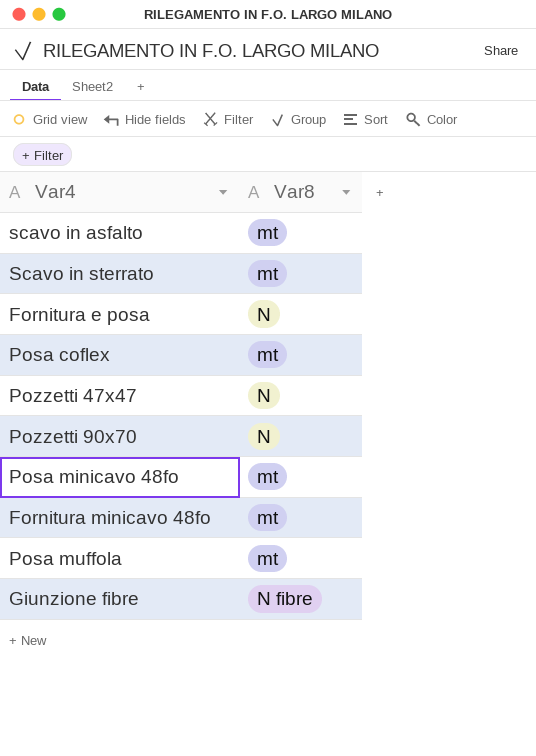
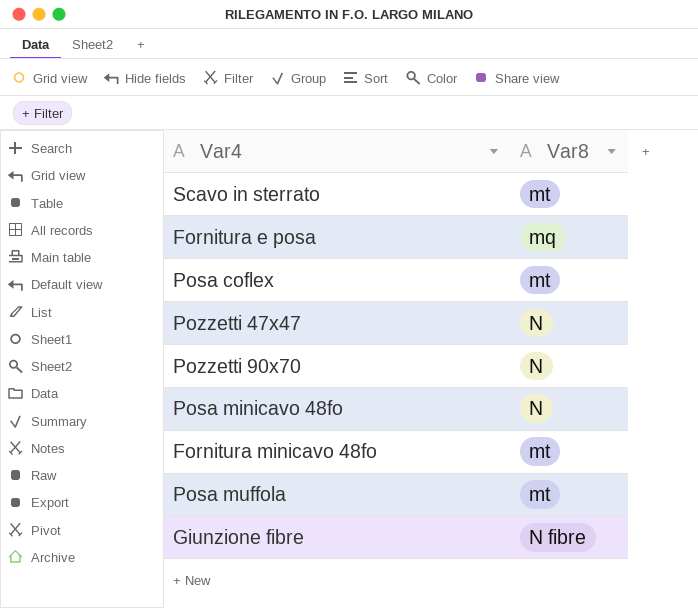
row scavo in asfalto: mt -> none
Fornitura e posa | Var8: N -> mq
Posa minicavo 48fo | Var8: mt -> N

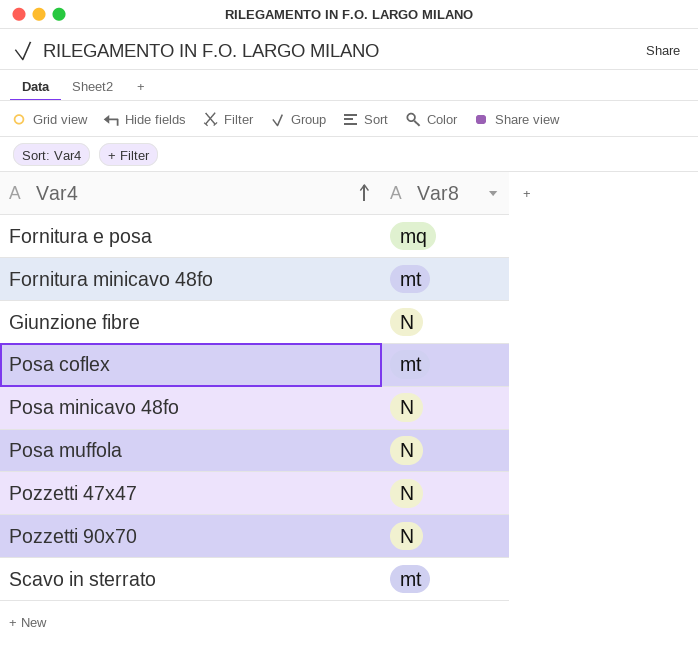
row order: none -> Var4 ascending
Giunzione fibre | Var8: N fibre -> N
Posa muffola | Var8: mt -> N

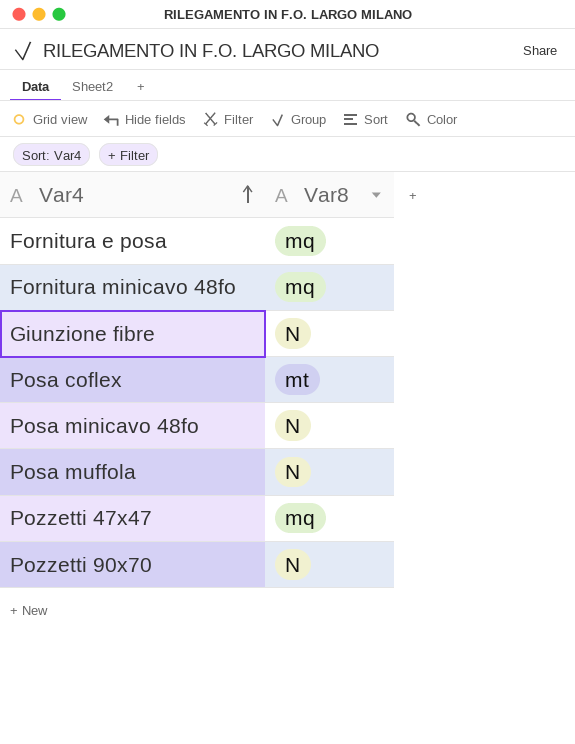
row Scavo in sterrato: mt -> none
Fornitura minicavo 48fo | Var8: mt -> mq
Pozzetti 47x47 | Var8: N -> mq

